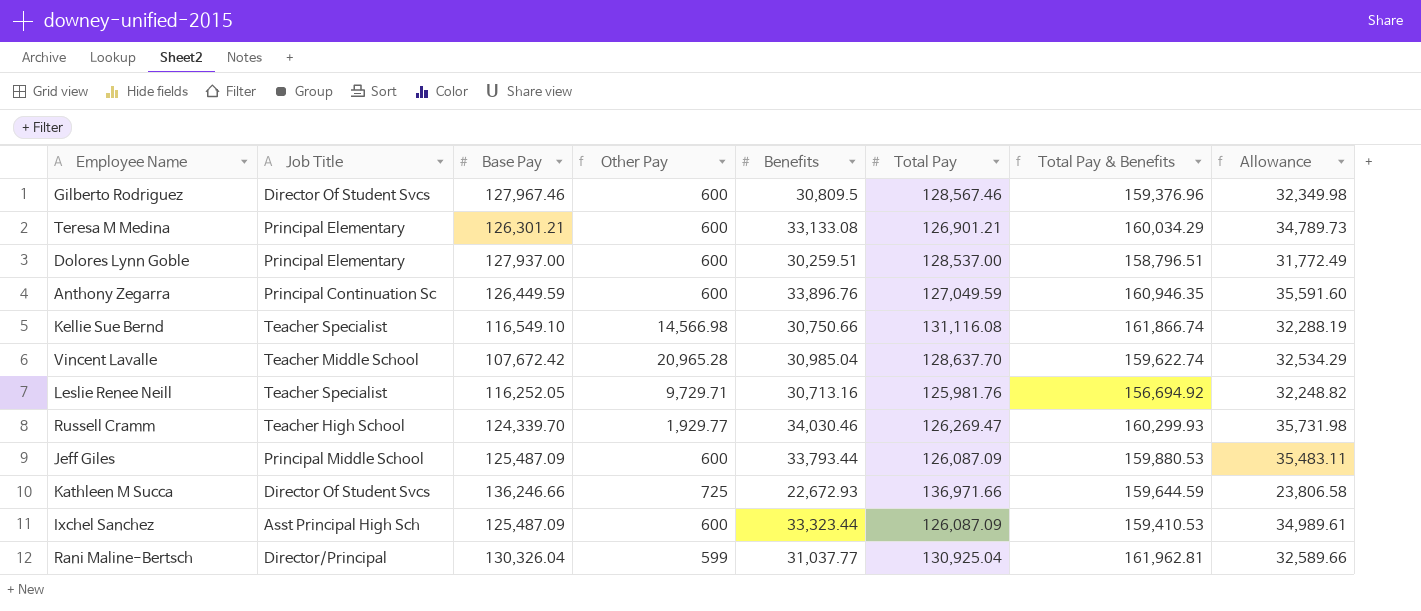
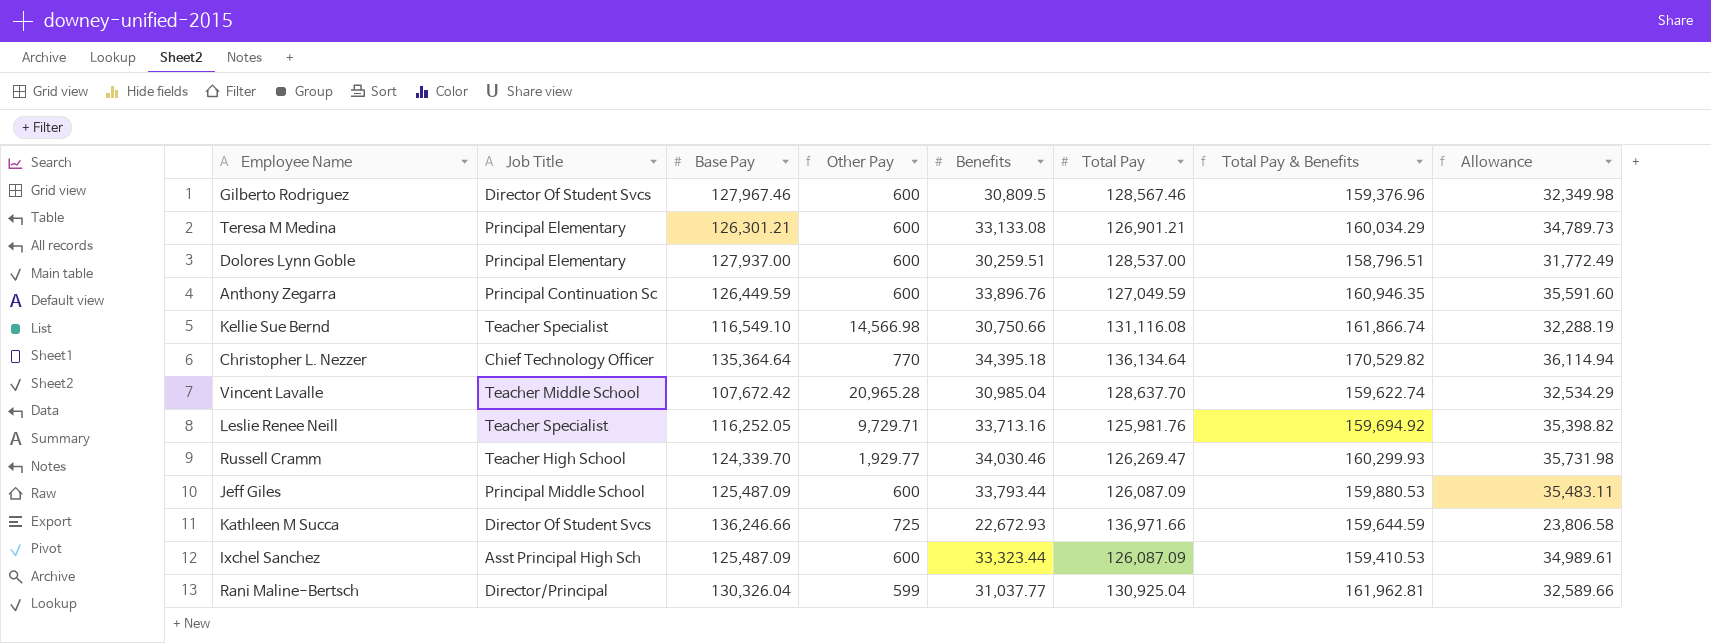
row Christopher L. Nezzer: none -> Chief Technology Officer | 135,364.64 | 770 | 34,395.18 | 136,134.64 | 170,529.82 | 36,114.94
Leslie Renee Neill | Benefits: 30,713.16 -> 33,713.16
Leslie Renee Neill | Total Pay & Benefits: 156,694.92 -> 159,694.92
Leslie Renee Neill | Allowance: 32,248.82 -> 35,398.82

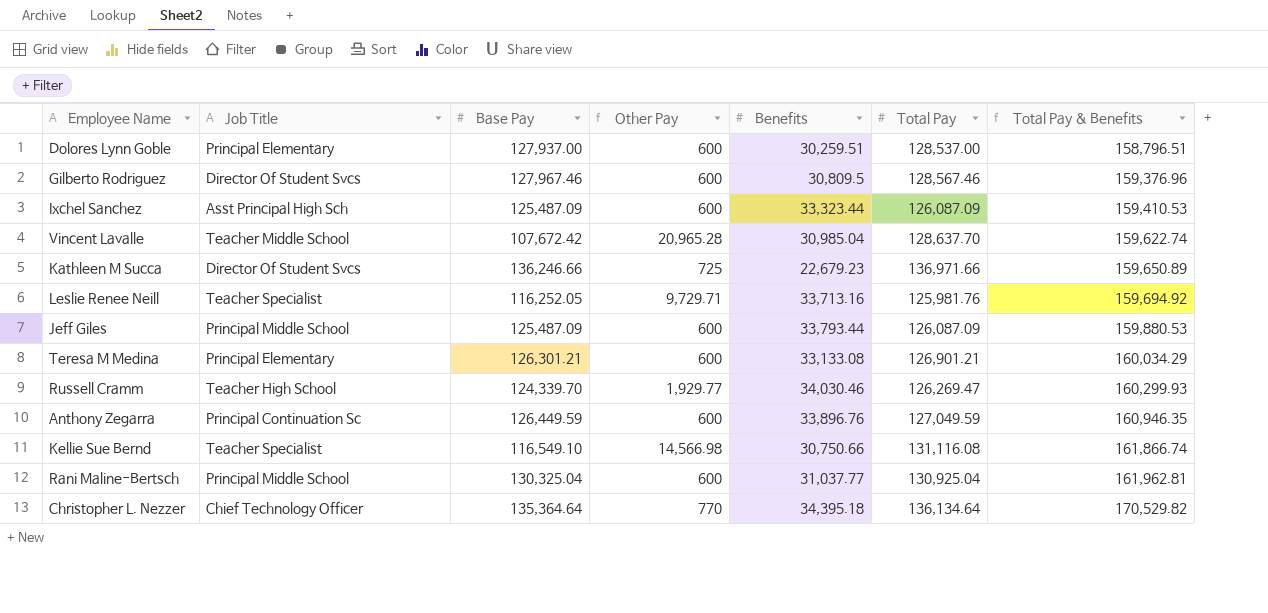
row order: none -> Total Pay & Benefits ascending
column Allowance | formula: [Benefits] * 1.05 -> none
Kathleen M Succa | Benefits: 22,672.93 -> 22,679.23
Kathleen M Succa | Total Pay & Benefits: 159,644.59 -> 159,650.89
Rani Maline-Bertsch | Job Title: Director/Principal -> Principal Middle School
Rani Maline-Bertsch | Base Pay: 130,326.04 -> 130,325.04
Rani Maline-Bertsch | Other Pay: 599 -> 600

